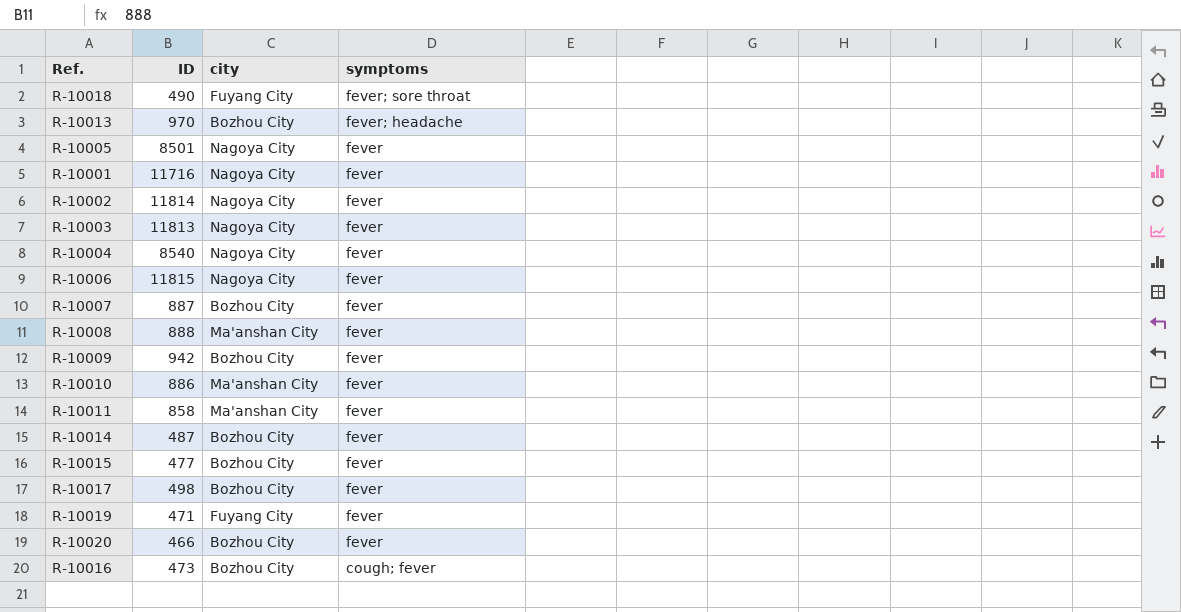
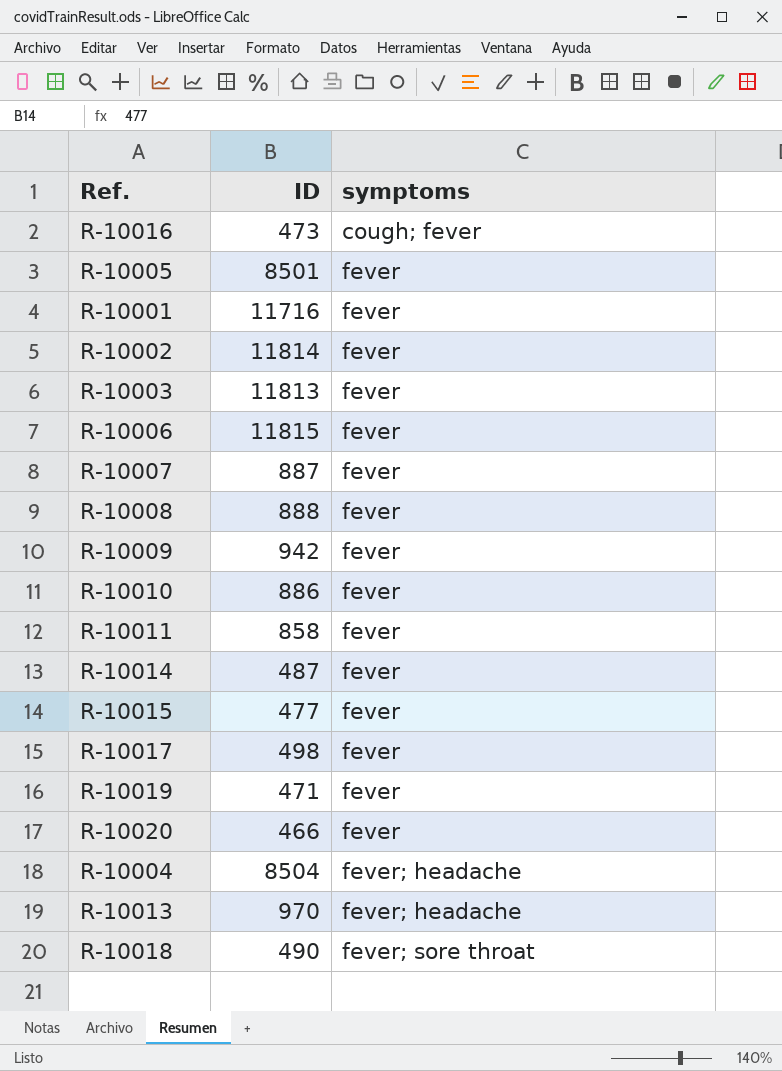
row order: symptoms descending -> symptoms ascending
column city | position: 3 -> none
R-10004 | ID: 8540 -> 8504
R-10004 | symptoms: fever -> fever; headache

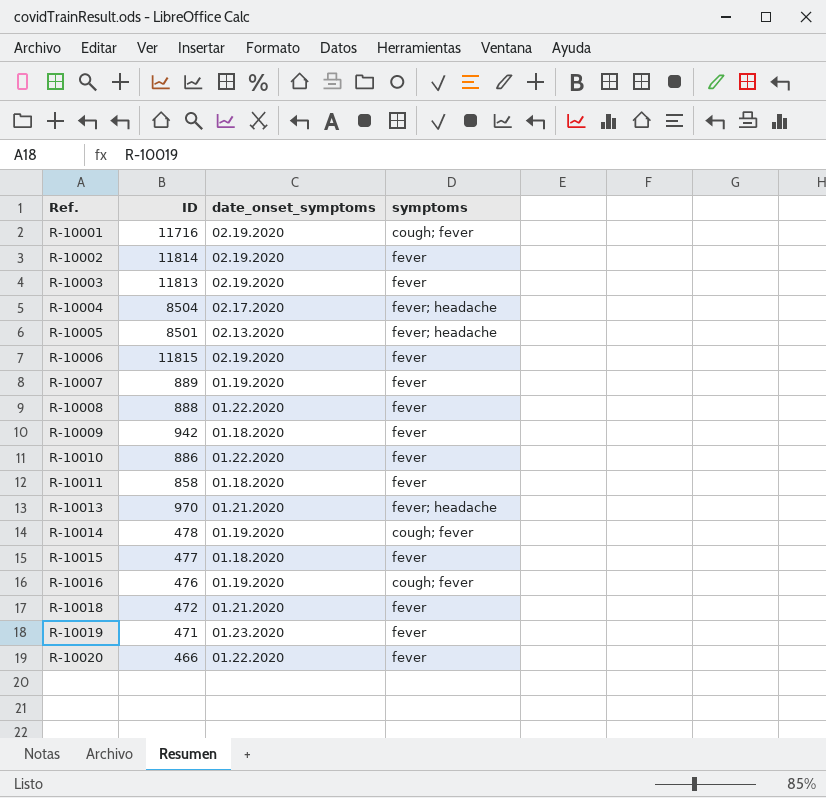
row order: symptoms ascending -> Ref. ascending
column date_onset_symptoms | position: none -> 3
row R-10017: 498 | fever -> none
R-10001 | symptoms: fever -> cough; fever
R-10005 | symptoms: fever -> fever; headache
R-10007 | ID: 887 -> 889
R-10014 | ID: 487 -> 478
R-10014 | symptoms: fever -> cough; fever
R-10016 | ID: 473 -> 476
R-10018 | ID: 490 -> 472
R-10018 | symptoms: fever; sore throat -> fever

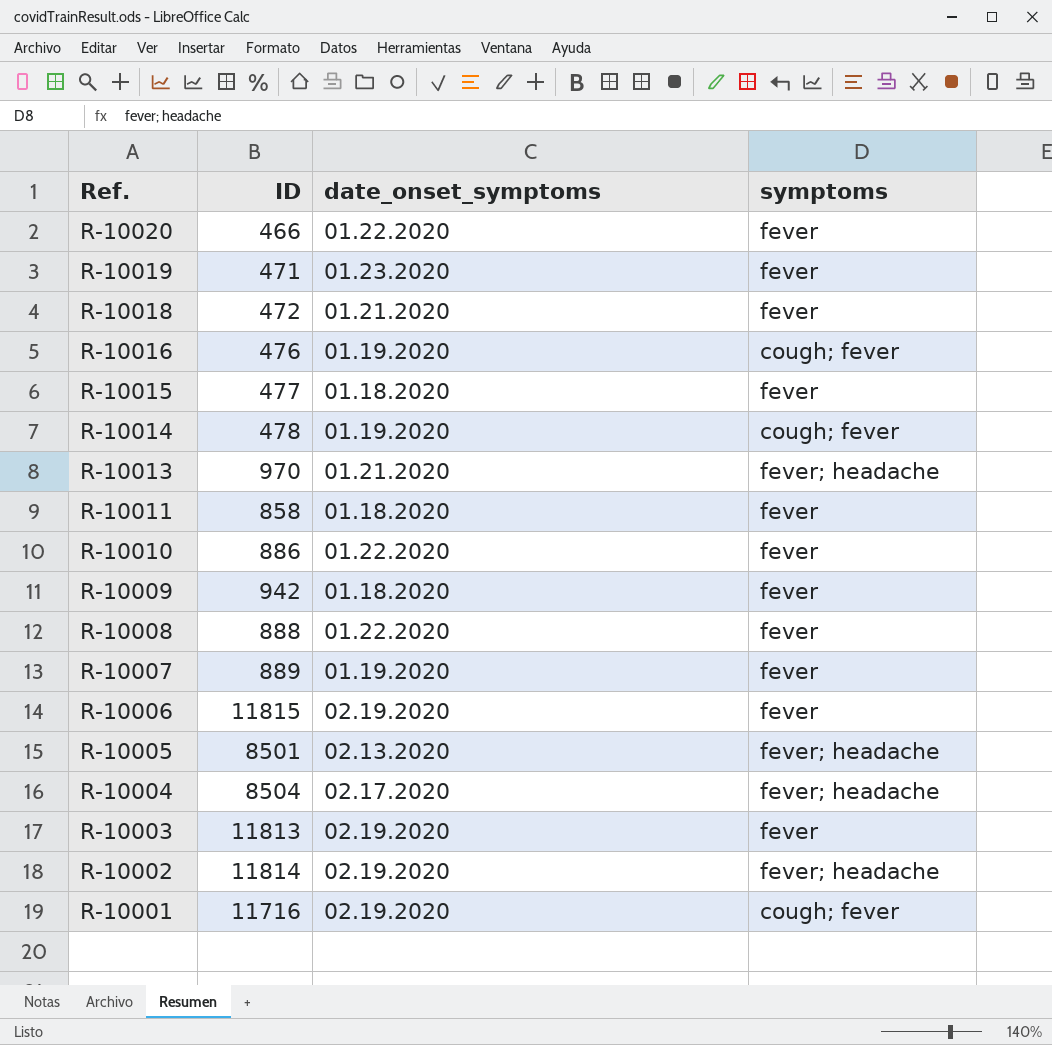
row order: Ref. ascending -> Ref. descending
R-10002 | symptoms: fever -> fever; headache

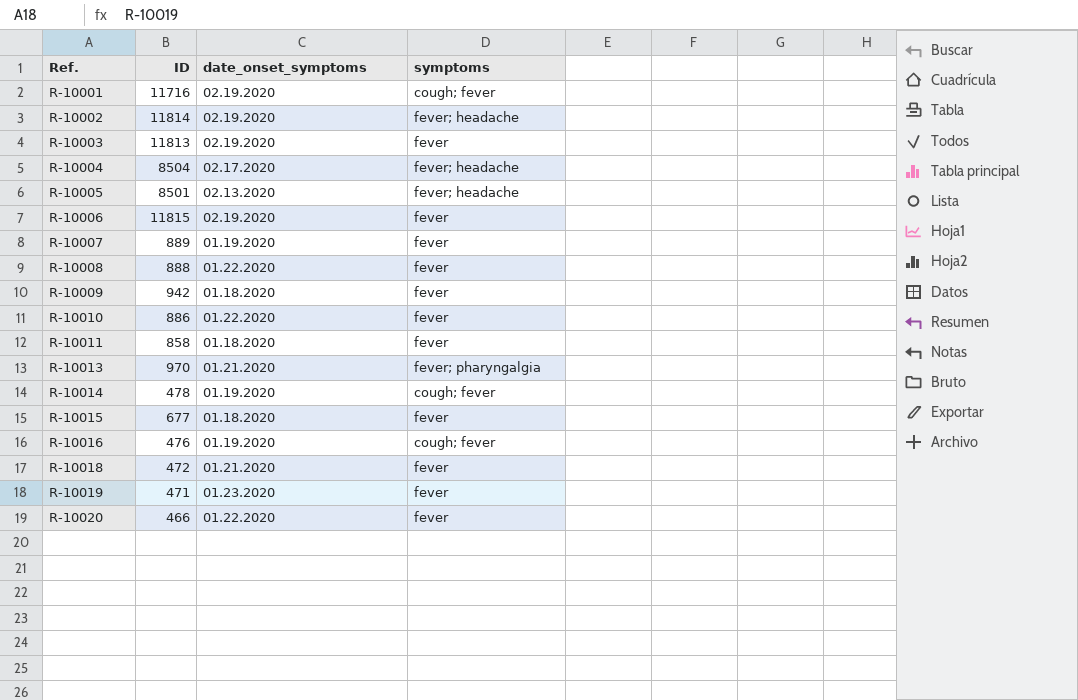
row order: Ref. descending -> Ref. ascending
R-10013 | symptoms: fever; headache -> fever; pharyngalgia
R-10015 | ID: 477 -> 677

